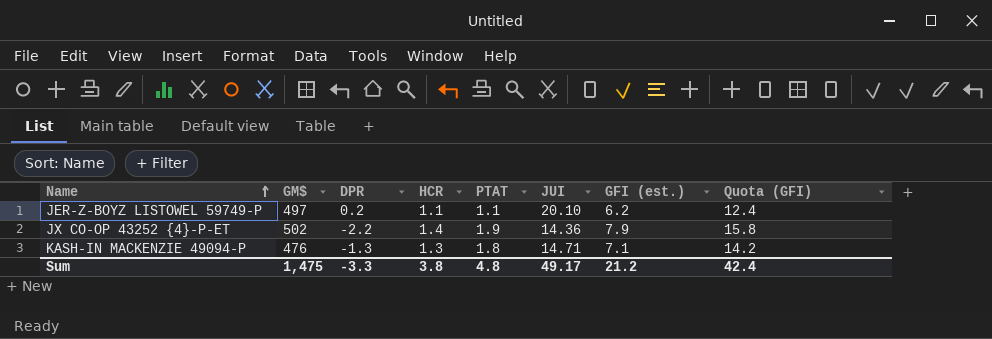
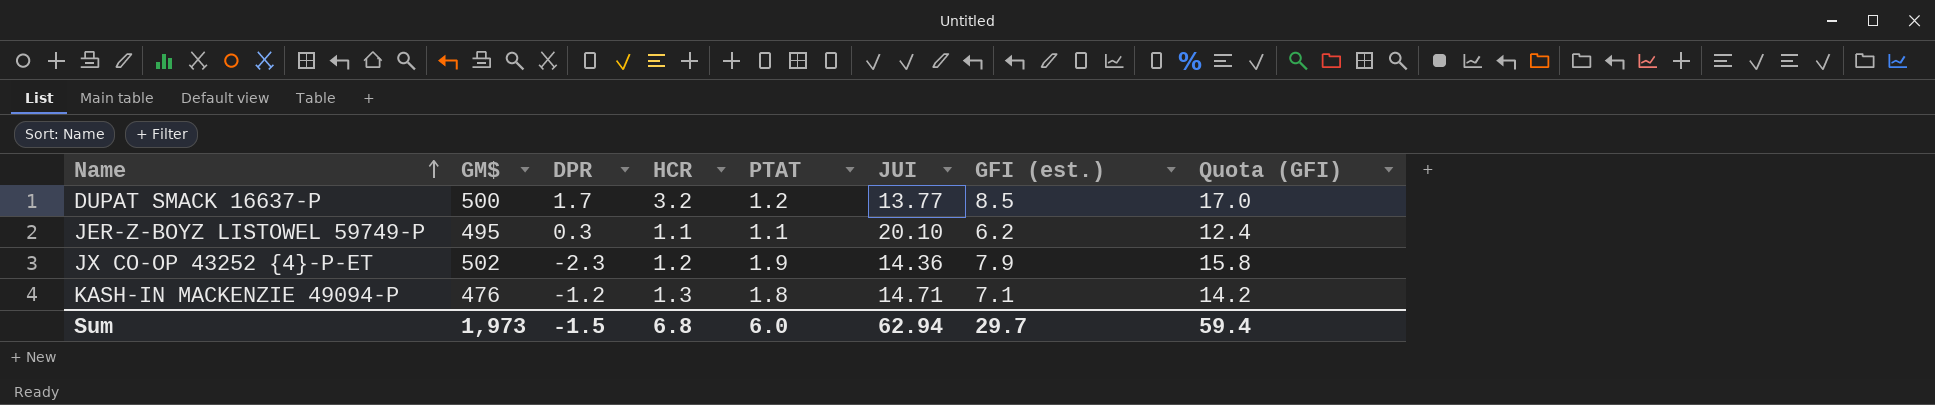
row DUPAT SMACK 16637-P: none -> 500 | 1.7 | 3.2 | 1.2 | 13.77 | 8.5 | 17.0
JER-Z-BOYZ LISTOWEL 59749-P | GM$: 497 -> 495
JER-Z-BOYZ LISTOWEL 59749-P | DPR: 0.2 -> 0.3
JX CO-OP 43252 {4}-P-ET | DPR: -2.2 -> -2.3
JX CO-OP 43252 {4}-P-ET | HCR: 1.4 -> 1.2
KASH-IN MACKENZIE 49094-P | DPR: -1.3 -> -1.2
Sum | GM$: 1,475 -> 1,973
Sum | DPR: -3.3 -> -1.5
Sum | HCR: 3.8 -> 6.8
Sum | PTAT: 4.8 -> 6.0
Sum | JUI: 49.17 -> 62.94
Sum | GFI (est.): 21.2 -> 29.7
Sum | Quota (GFI): 42.4 -> 59.4

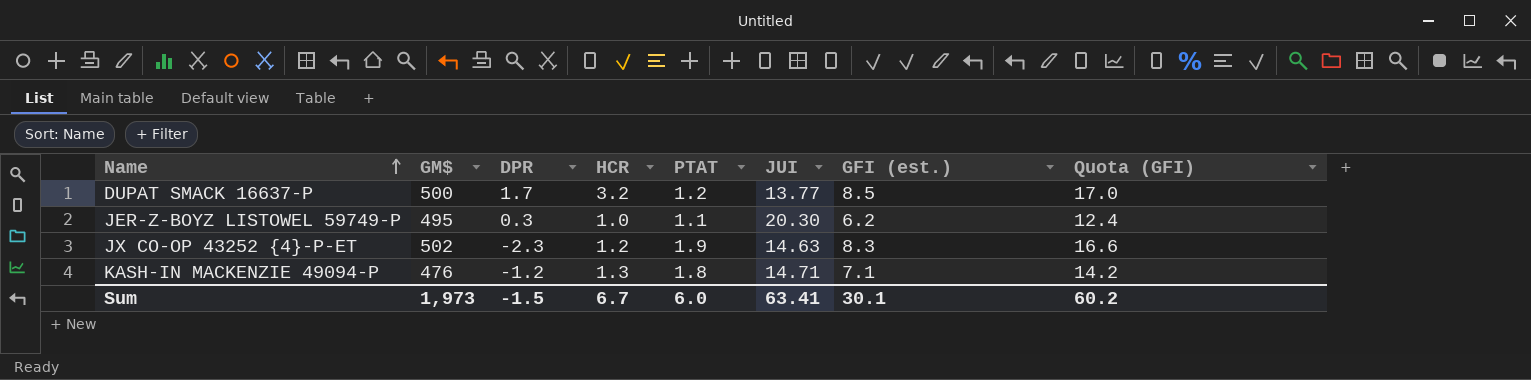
JER-Z-BOYZ LISTOWEL 59749-P | HCR: 1.1 -> 1.0
JER-Z-BOYZ LISTOWEL 59749-P | JUI: 20.10 -> 20.30
JX CO-OP 43252 {4}-P-ET | JUI: 14.36 -> 14.63
JX CO-OP 43252 {4}-P-ET | GFI (est.): 7.9 -> 8.3
JX CO-OP 43252 {4}-P-ET | Quota (GFI): 15.8 -> 16.6
Sum | HCR: 6.8 -> 6.7
Sum | JUI: 62.94 -> 63.41
Sum | GFI (est.): 29.7 -> 30.1
Sum | Quota (GFI): 59.4 -> 60.2

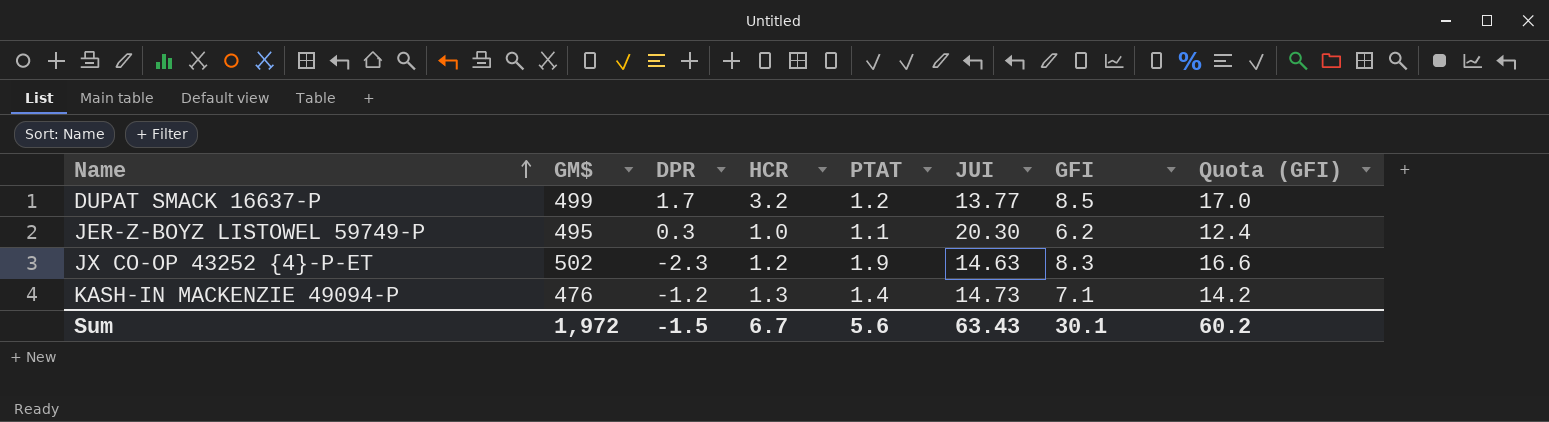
column name: GFI (est.) -> GFI
DUPAT SMACK 16637-P | GM$: 500 -> 499
KASH-IN MACKENZIE 49094-P | PTAT: 1.8 -> 1.4
KASH-IN MACKENZIE 49094-P | JUI: 14.71 -> 14.73
Sum | GM$: 1,973 -> 1,972
Sum | PTAT: 6.0 -> 5.6
Sum | JUI: 63.41 -> 63.43

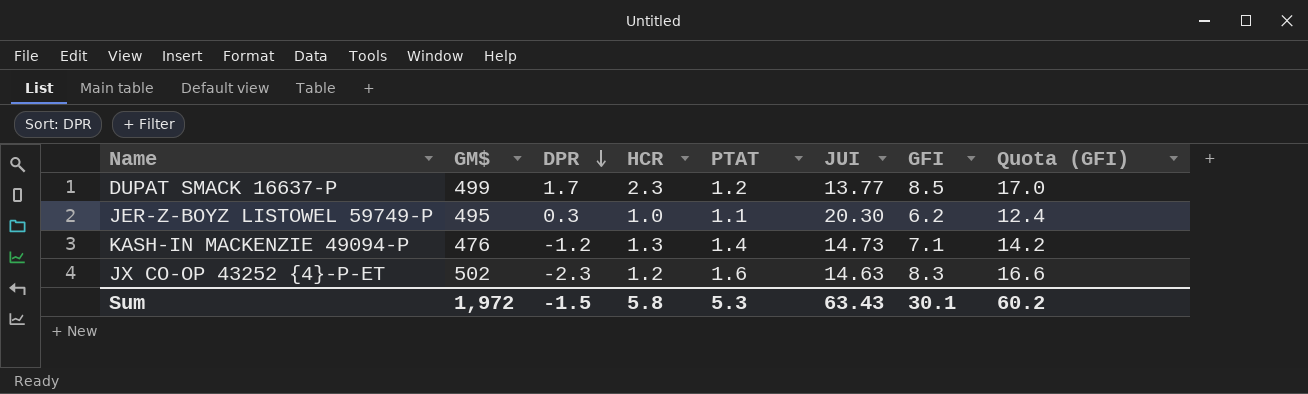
row order: Name ascending -> DPR descending
DUPAT SMACK 16637-P | HCR: 3.2 -> 2.3
JX CO-OP 43252 {4}-P-ET | PTAT: 1.9 -> 1.6
Sum | HCR: 6.7 -> 5.8
Sum | PTAT: 5.6 -> 5.3

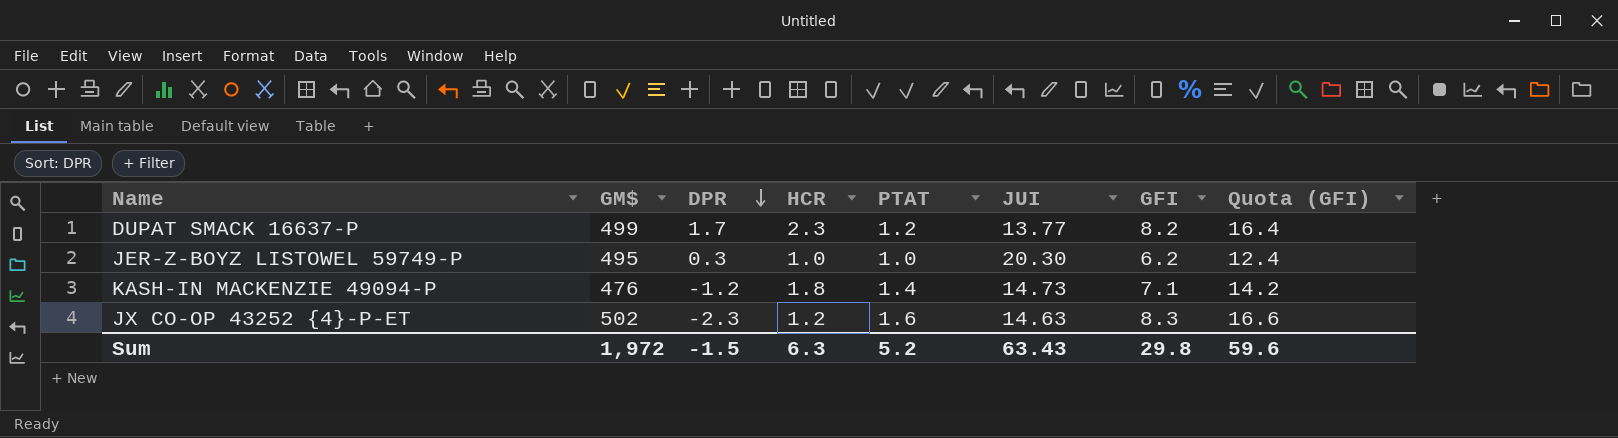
DUPAT SMACK 16637-P | GFI: 8.5 -> 8.2
DUPAT SMACK 16637-P | Quota (GFI): 17.0 -> 16.4
JER-Z-BOYZ LISTOWEL 59749-P | PTAT: 1.1 -> 1.0
KASH-IN MACKENZIE 49094-P | HCR: 1.3 -> 1.8
Sum | HCR: 5.8 -> 6.3
Sum | PTAT: 5.3 -> 5.2
Sum | GFI: 30.1 -> 29.8
Sum | Quota (GFI): 60.2 -> 59.6

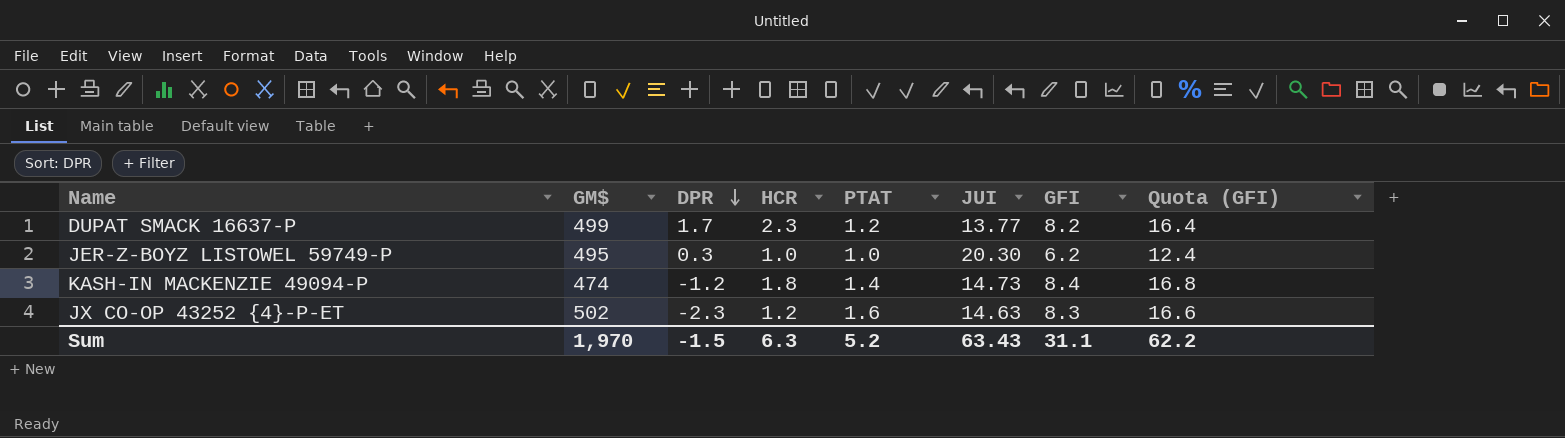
KASH-IN MACKENZIE 49094-P | GM$: 476 -> 474
KASH-IN MACKENZIE 49094-P | GFI: 7.1 -> 8.4
KASH-IN MACKENZIE 49094-P | Quota (GFI): 14.2 -> 16.8
Sum | GM$: 1,972 -> 1,970
Sum | GFI: 29.8 -> 31.1
Sum | Quota (GFI): 59.6 -> 62.2

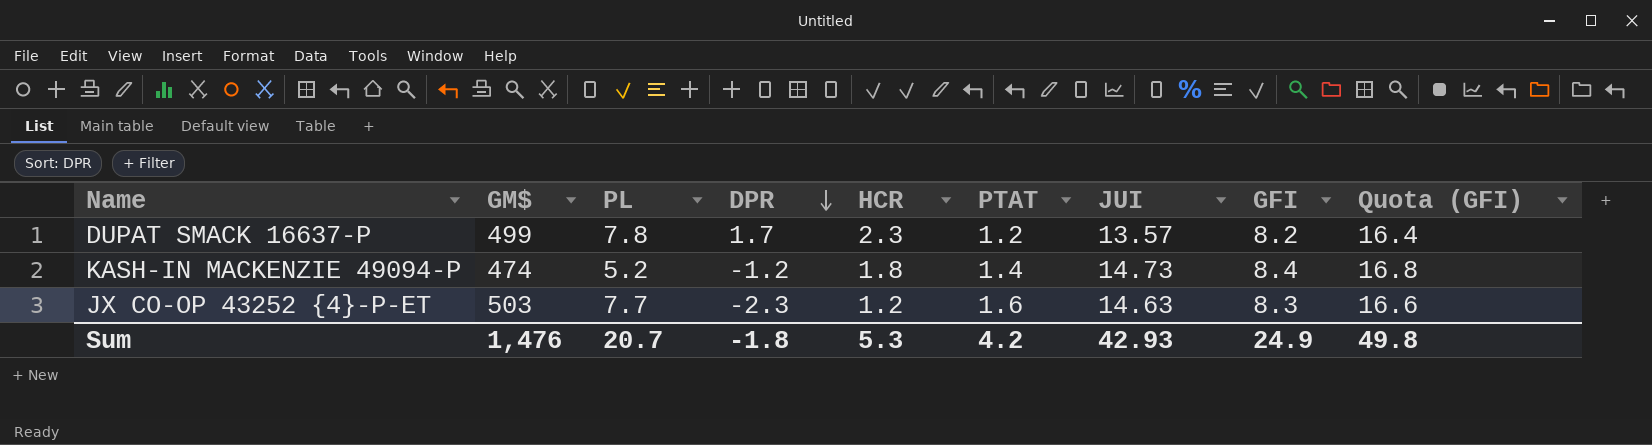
column PL | position: none -> 3
row JER-Z-BOYZ LISTOWEL 59749-P: 495 | 0.3 | 1.0 | 1.0 | 20.30 | 6.2 | 12.4 -> none
DUPAT SMACK 16637-P | JUI: 13.77 -> 13.57
JX CO-OP 43252 {4}-P-ET | GM$: 502 -> 503
Sum | GM$: 1,970 -> 1,476
Sum | DPR: -1.5 -> -1.8
Sum | HCR: 6.3 -> 5.3
Sum | PTAT: 5.2 -> 4.2
Sum | JUI: 63.43 -> 42.93
Sum | GFI: 31.1 -> 24.9
Sum | Quota (GFI): 62.2 -> 49.8

